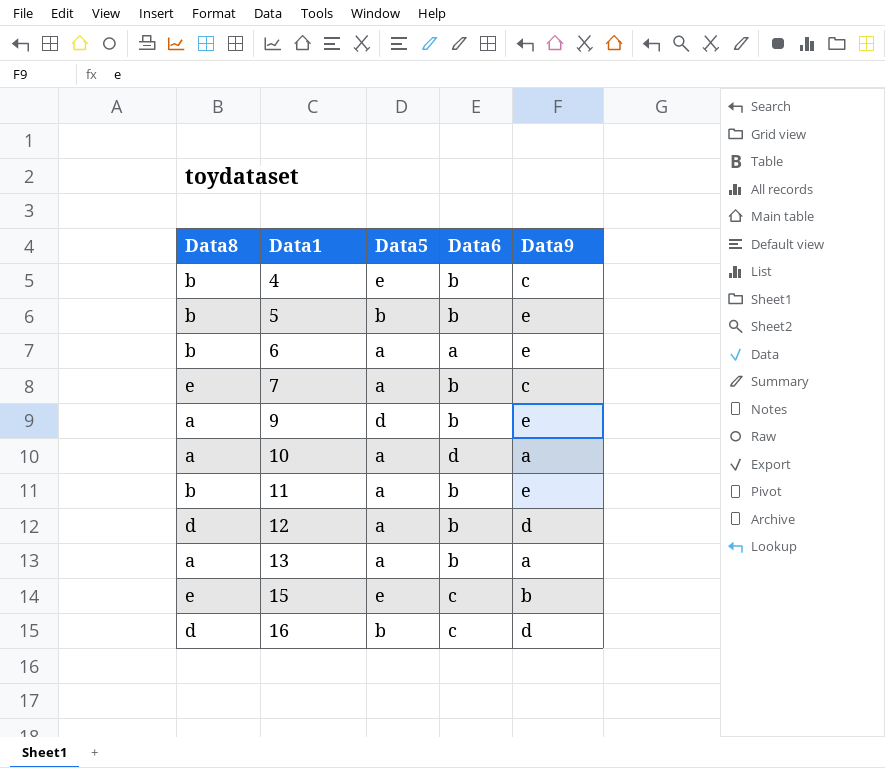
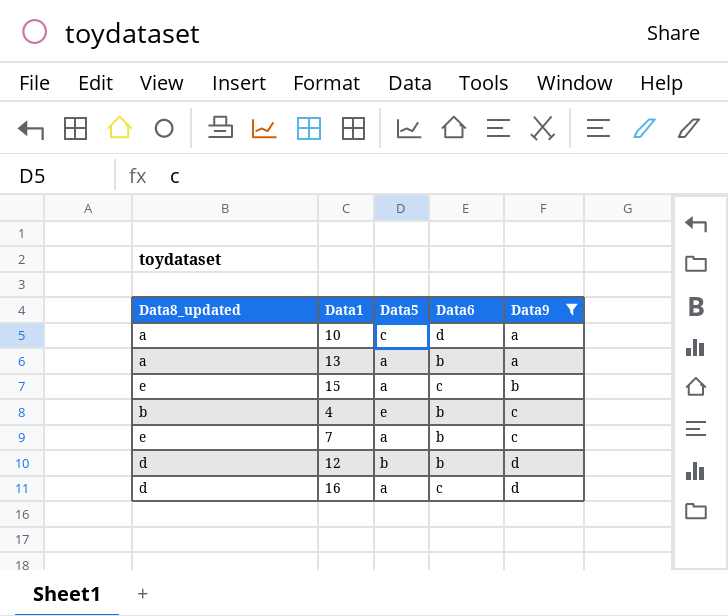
filter: none -> Data9 != e
row order: Data1 ascending -> Data9 ascending
column name: Data8 -> Data8_updated
10 | Data5: a -> c
15 | Data5: e -> a
12 | Data5: a -> b
16 | Data5: b -> a

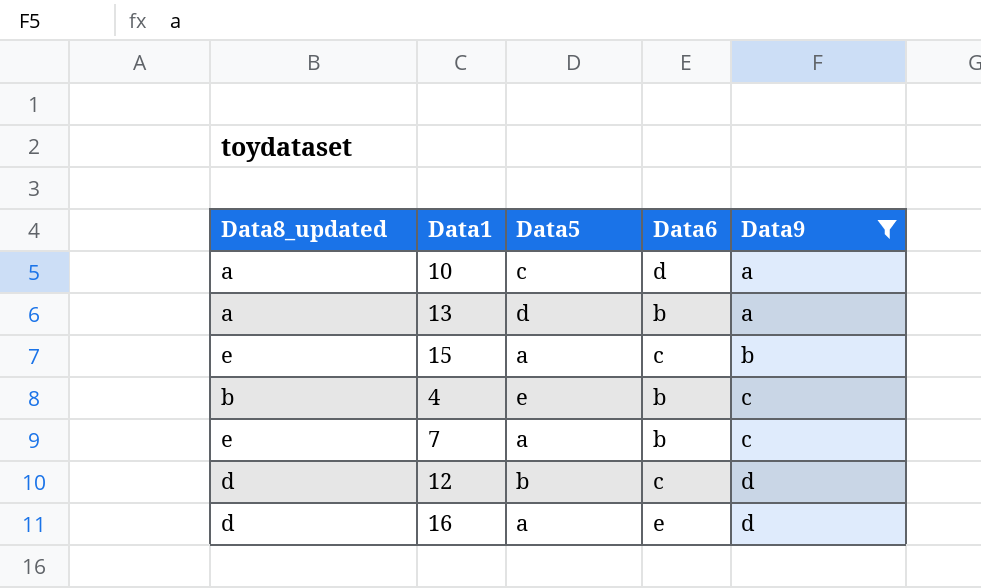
13 | Data5: a -> d
12 | Data6: b -> c
16 | Data6: c -> e

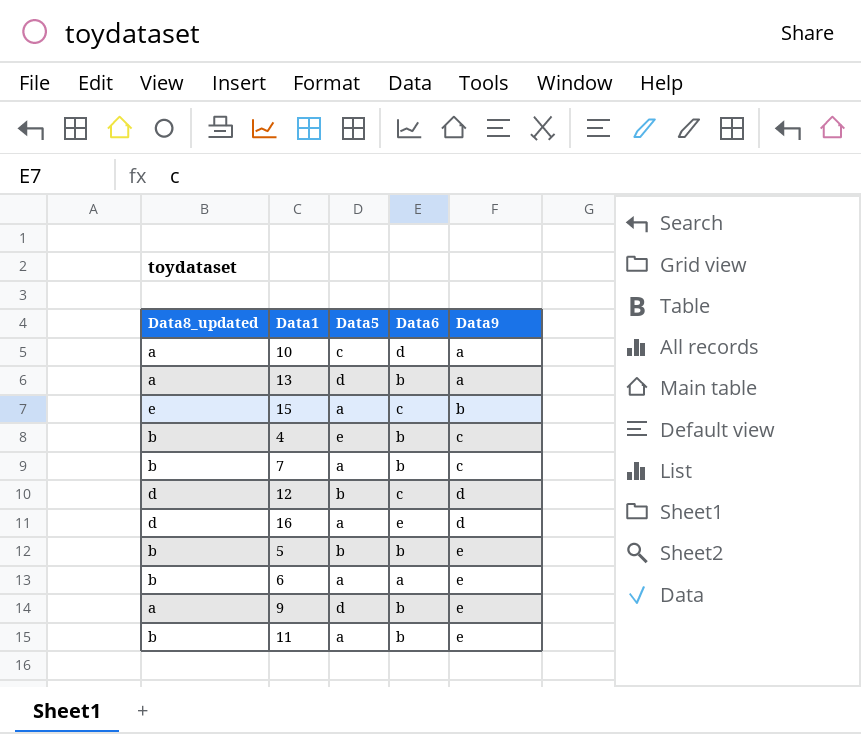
filter: Data9 != e -> none
7 | Data8_updated: e -> b

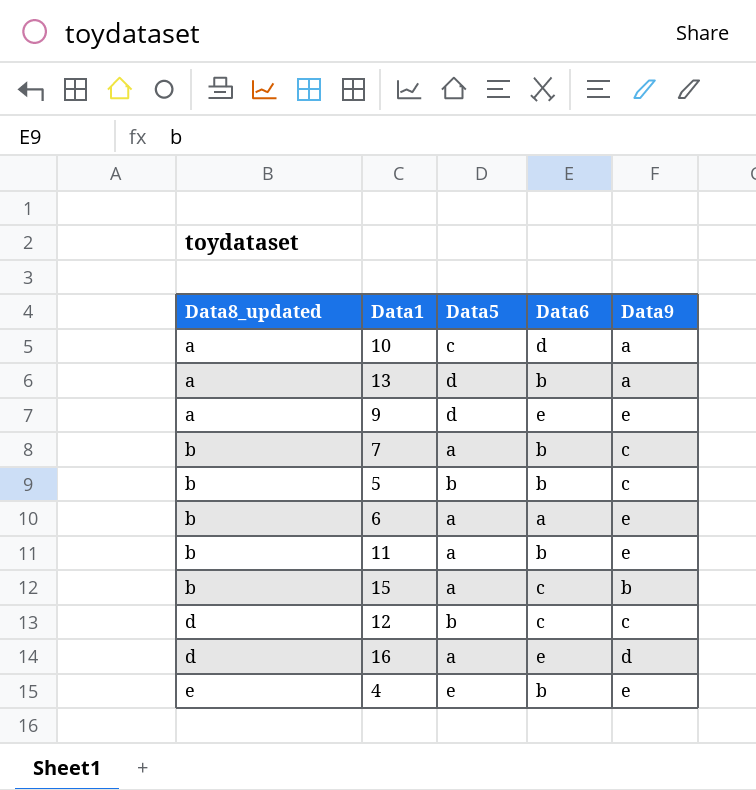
row order: Data9 ascending -> Data8_updated ascending
9 | Data6: b -> e
5 | Data9: e -> c
15 | Data8_updated: e -> b
12 | Data9: d -> c
4 | Data8_updated: b -> e
4 | Data9: c -> e

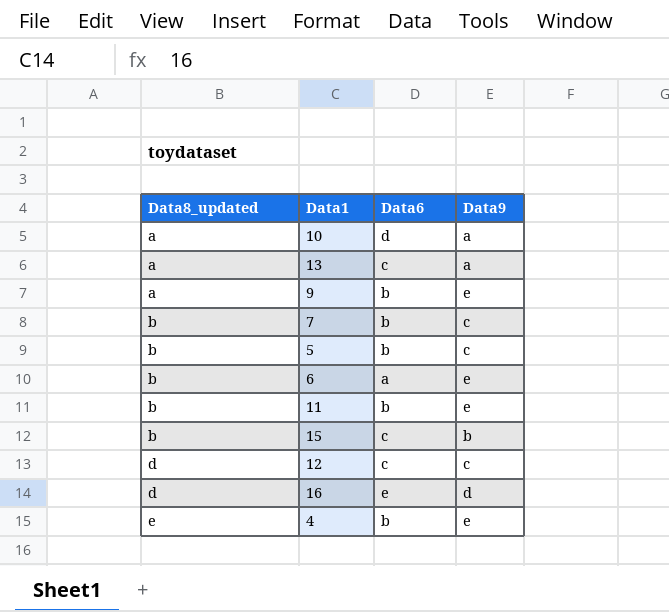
column Data5 | position: 3 -> none
13 | Data6: b -> c
9 | Data6: e -> b

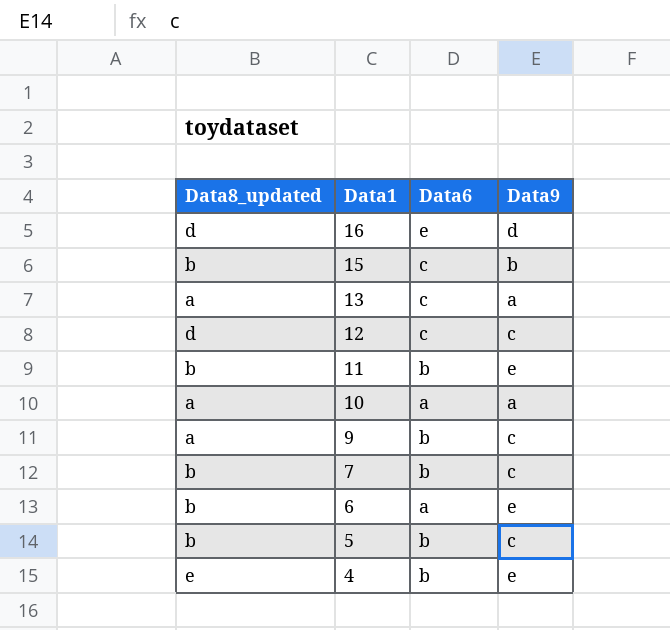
row order: Data8_updated ascending -> Data1 descending
10 | Data6: d -> a
9 | Data9: e -> c

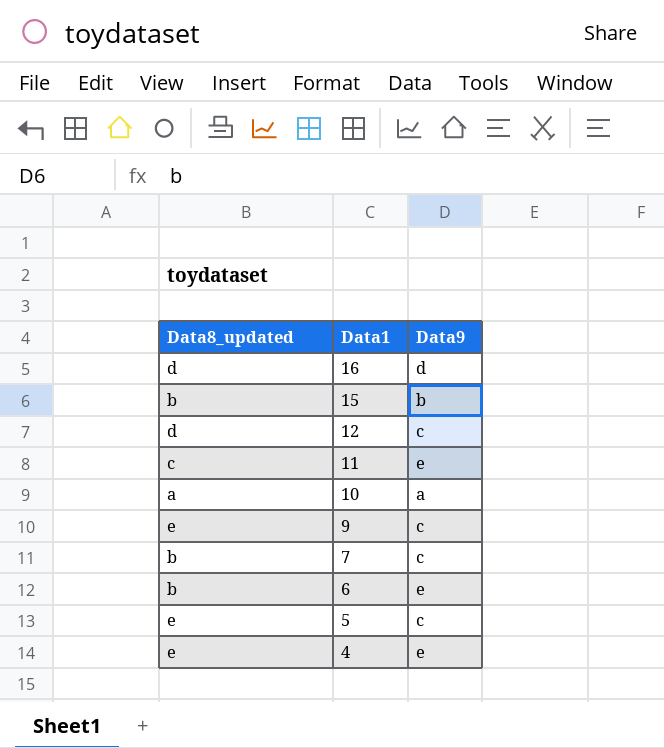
column Data6 | position: 3 -> none
row 13: a | c | a -> none
11 | Data8_updated: b -> c
9 | Data8_updated: a -> e
5 | Data8_updated: b -> e

